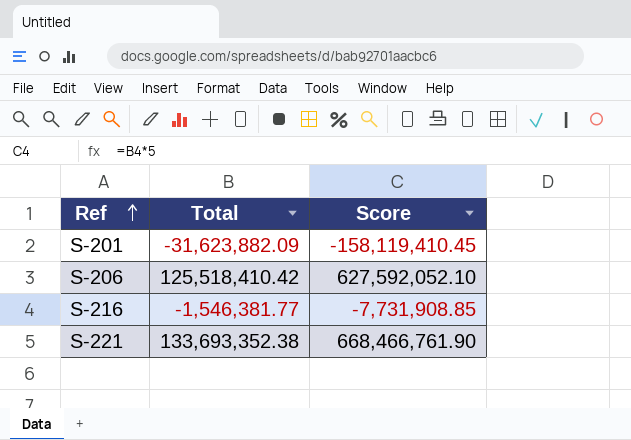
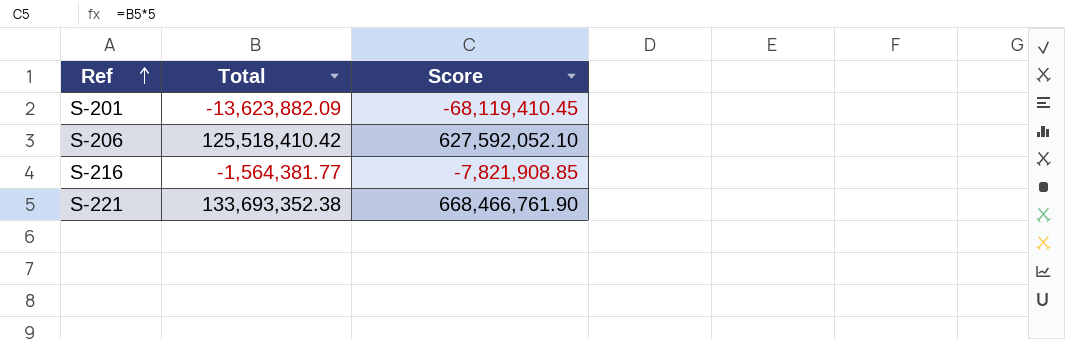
S-201 | Total: -31,623,882.09 -> -13,623,882.09
S-201 | Score: -158,119,410.45 -> -68,119,410.45
S-216 | Total: -1,546,381.77 -> -1,564,381.77
S-216 | Score: -7,731,908.85 -> -7,821,908.85

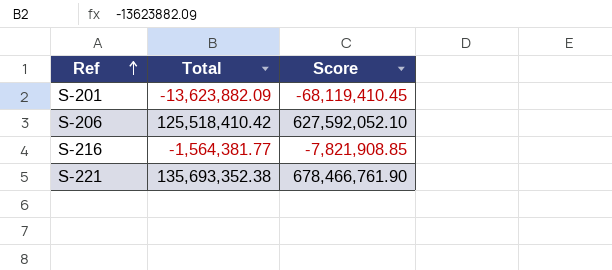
S-221 | Total: 133,693,352.38 -> 135,693,352.38
S-221 | Score: 668,466,761.90 -> 678,466,761.90

